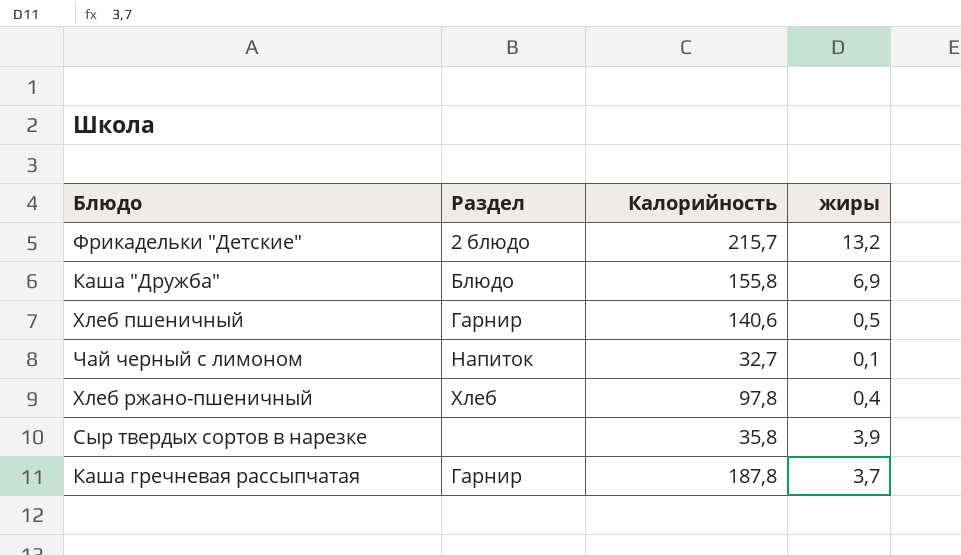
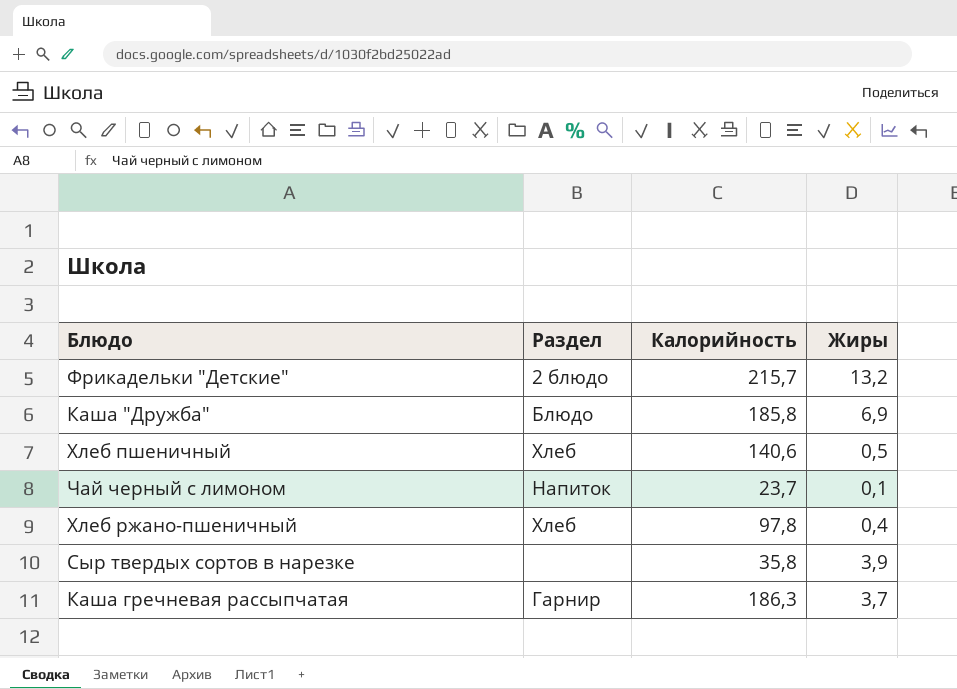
column name: жиры -> Жиры
Каша "Дружба" | Калорийность: 155,8 -> 185,8
Хлеб пшеничный | Раздел: Гарнир -> Хлеб
Чай черный с лимоном | Калорийность: 32,7 -> 23,7
Каша гречневая рассыпчатая | Калорийность: 187,8 -> 186,3

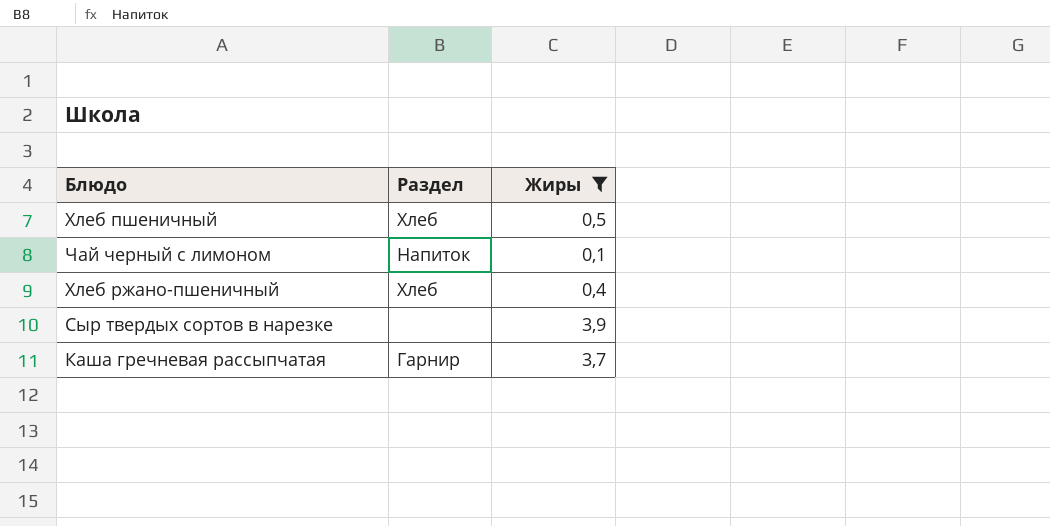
filter: none -> Жиры <= 3,9
column Калорийность | position: 3 -> none

